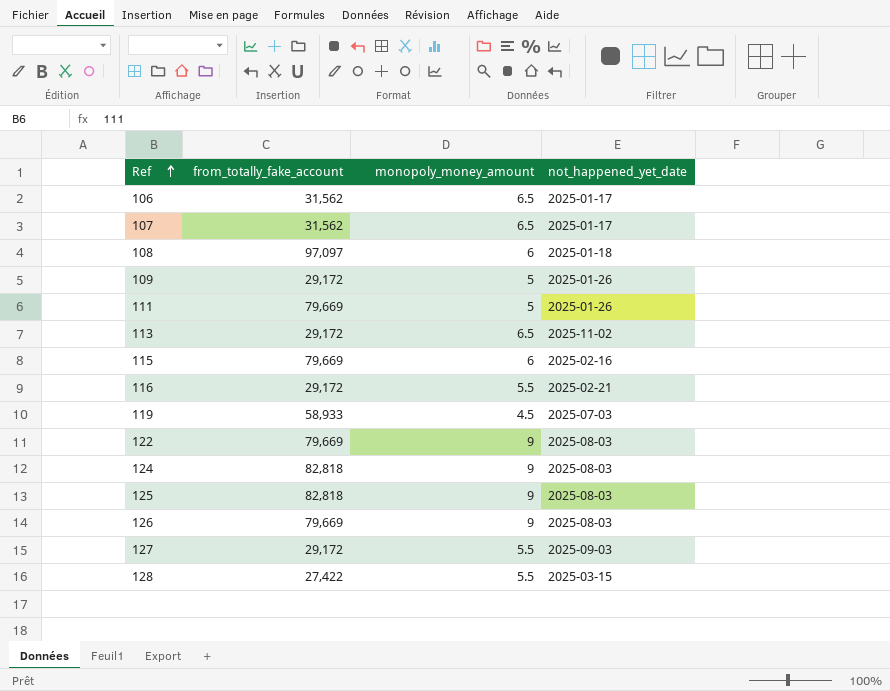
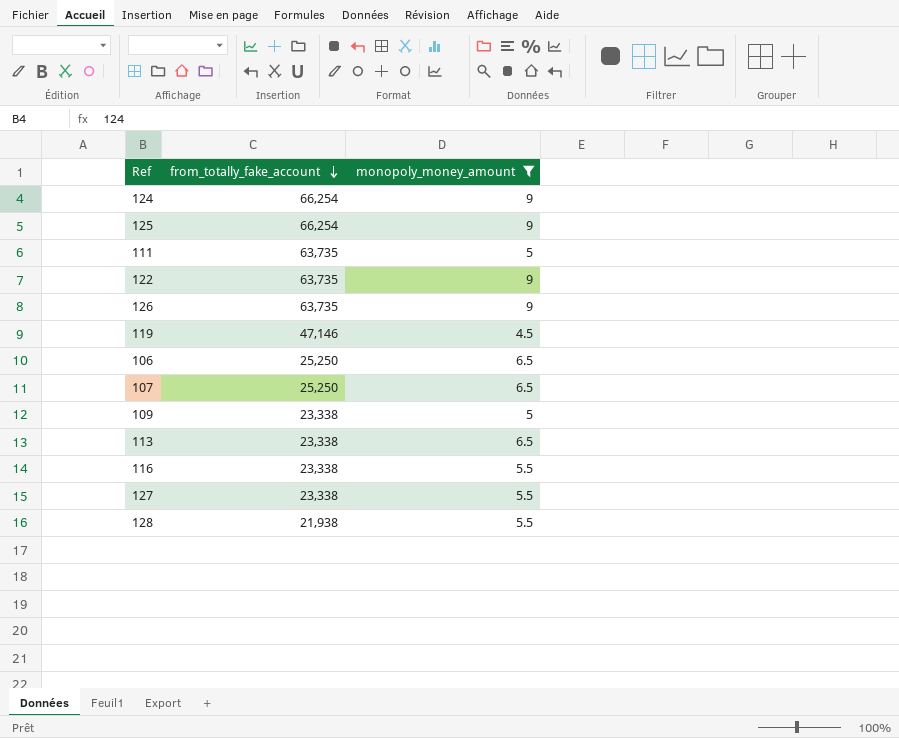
filter: none -> monopoly_money_amount != 6
row order: Ref ascending -> from_totally_fake_account descending
column not_happened_yet_date | position: 4 -> none
124 | from_totally_fake_account: 82,818 -> 66,254
125 | from_totally_fake_account: 82,818 -> 66,254
111 | from_totally_fake_account: 79,669 -> 63,735
122 | from_totally_fake_account: 79,669 -> 63,735
126 | from_totally_fake_account: 79,669 -> 63,735
119 | from_totally_fake_account: 58,933 -> 47,146
106 | from_totally_fake_account: 31,562 -> 25,250
107 | from_totally_fake_account: 31,562 -> 25,250
109 | from_totally_fake_account: 29,172 -> 23,338
113 | from_totally_fake_account: 29,172 -> 23,338
116 | from_totally_fake_account: 29,172 -> 23,338
127 | from_totally_fake_account: 29,172 -> 23,338
128 | from_totally_fake_account: 27,422 -> 21,938

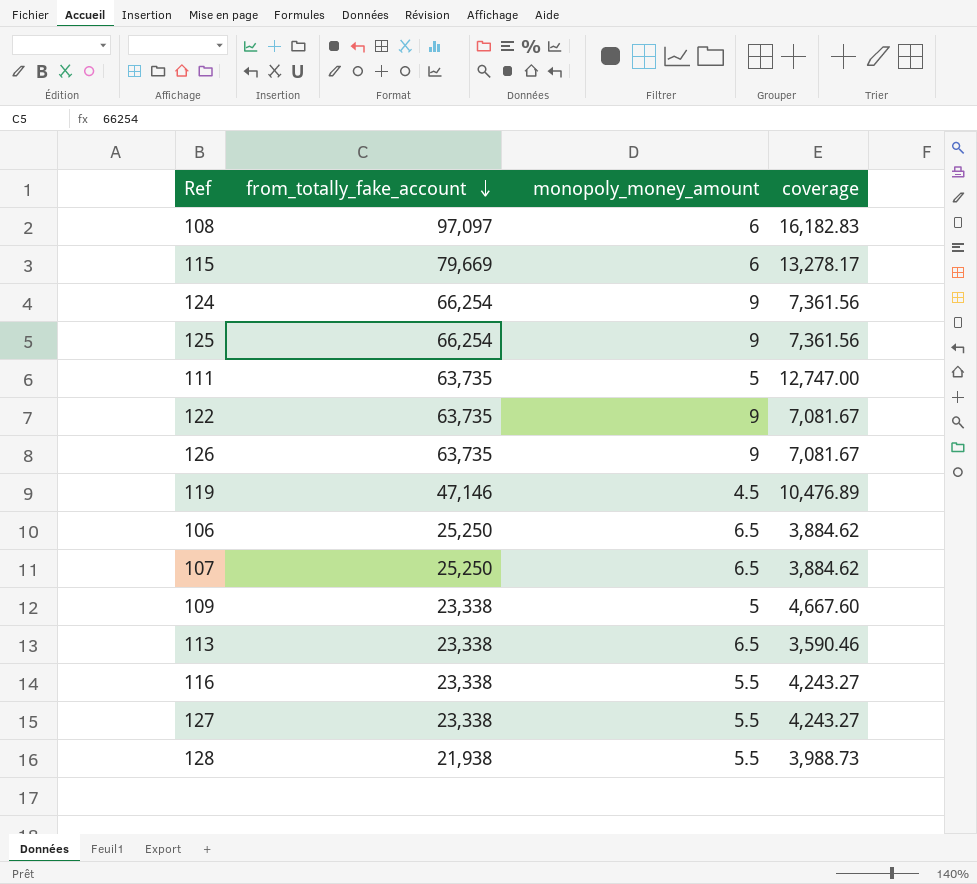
filter: monopoly_money_amount != 6 -> none
column coverage | formula: none -> [from_totally_fake_account] / [monopoly_money_amount]

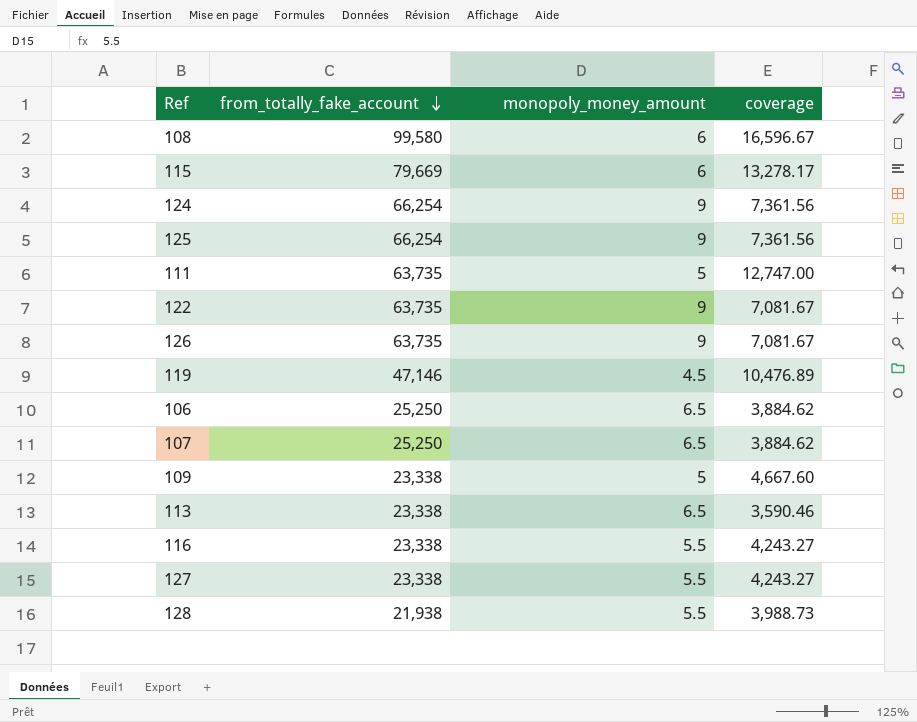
108 | from_totally_fake_account: 97,097 -> 99,580
108 | coverage: 16,182.83 -> 16,596.67

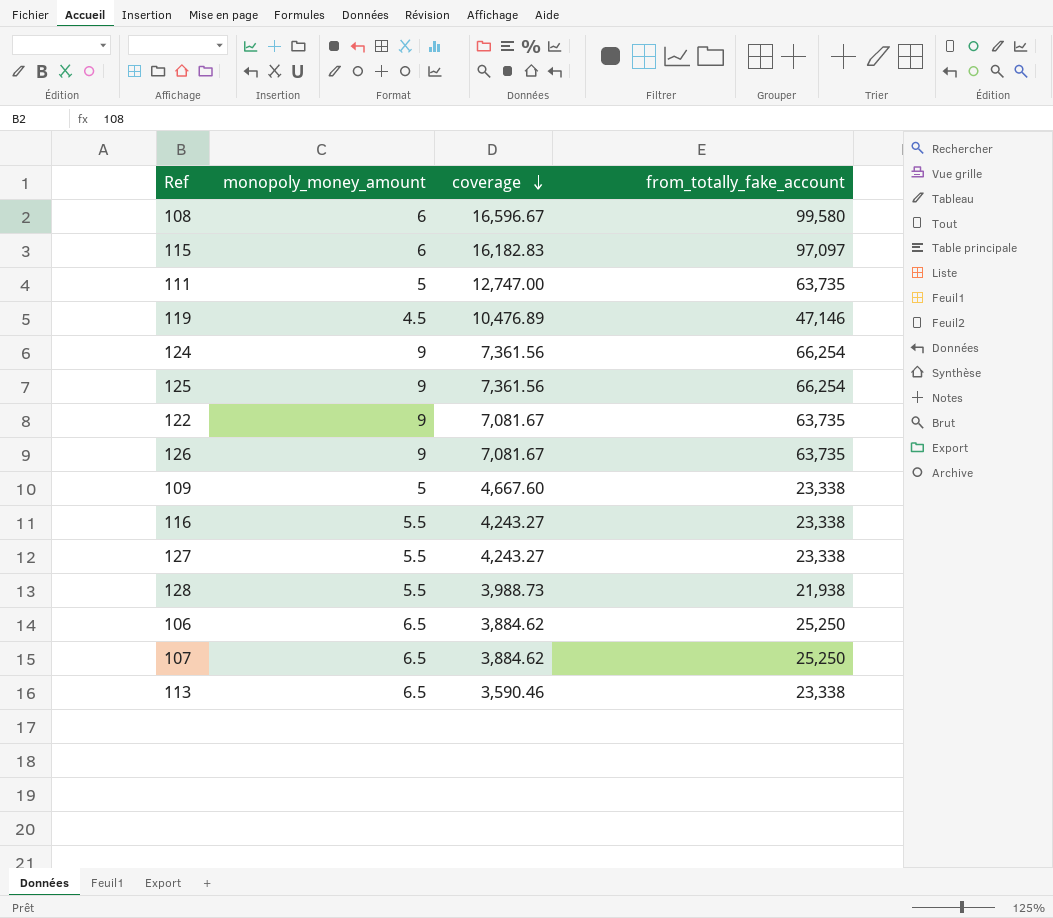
row order: from_totally_fake_account descending -> coverage descending
column from_totally_fake_account | position: 2 -> 4
115 | coverage: 13,278.17 -> 16,182.83
115 | from_totally_fake_account: 79,669 -> 97,097

